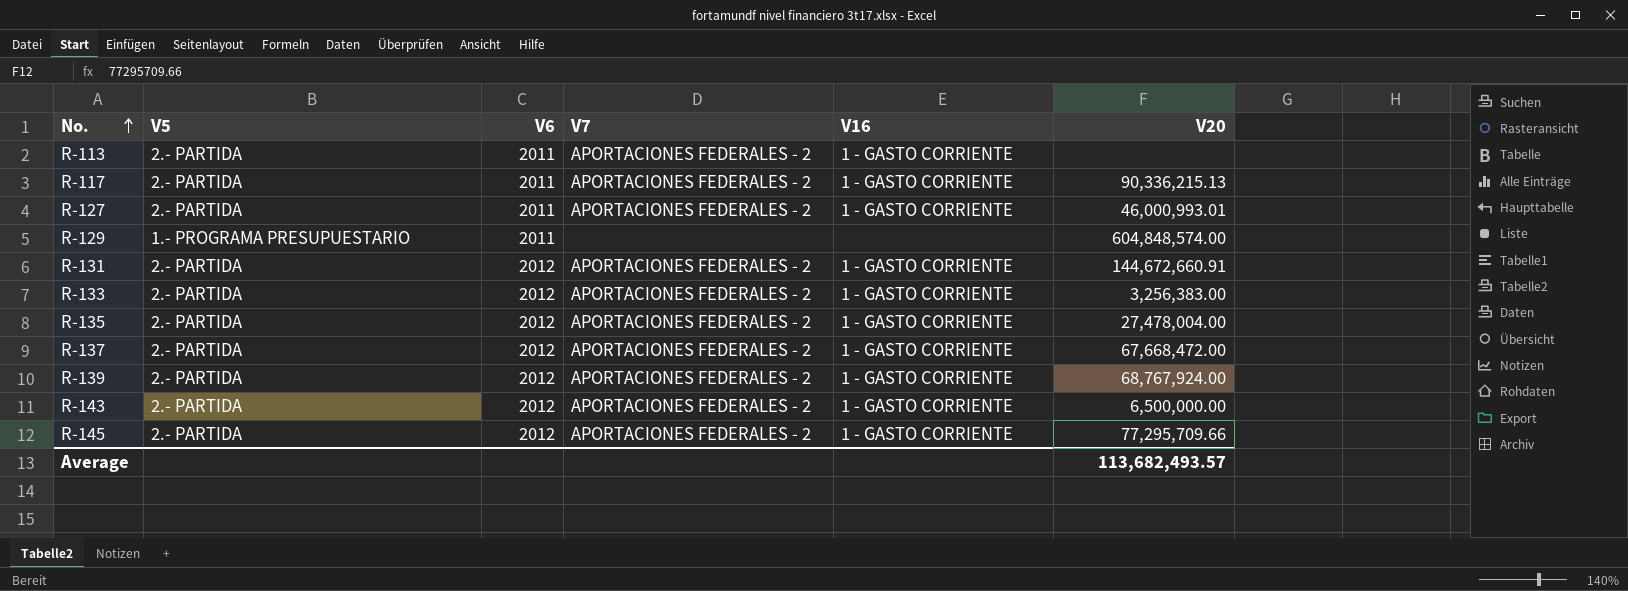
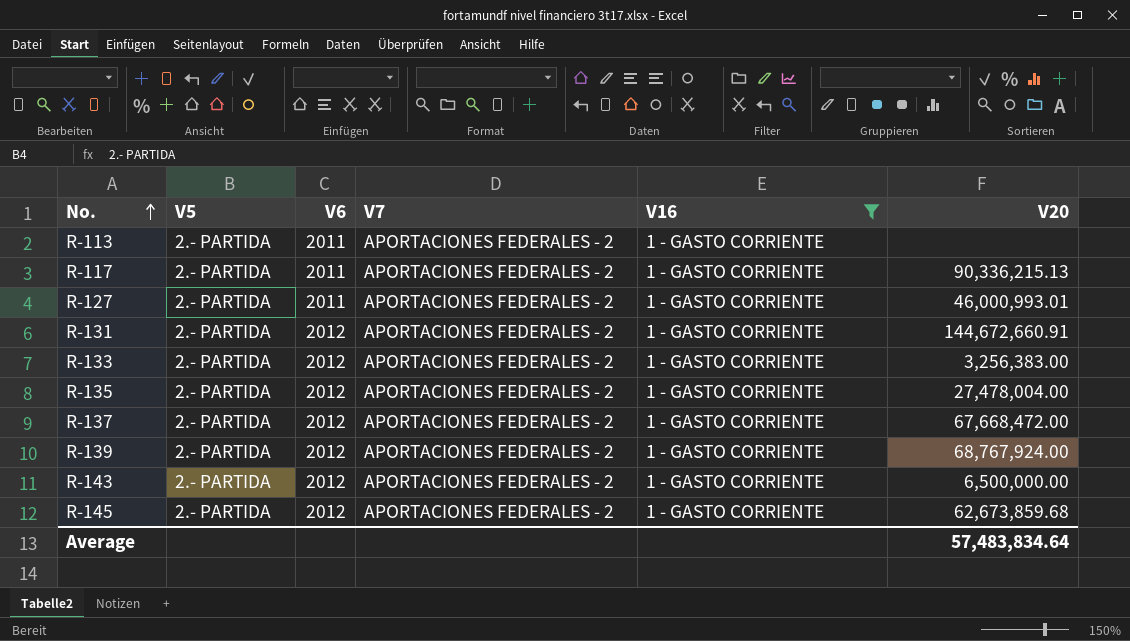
filter: none -> V16 = 1 - GASTO CORRIENTE
R-145 | V20: 77,295,709.66 -> 62,673,859.68
Average | V20: 113,682,493.57 -> 57,483,834.64

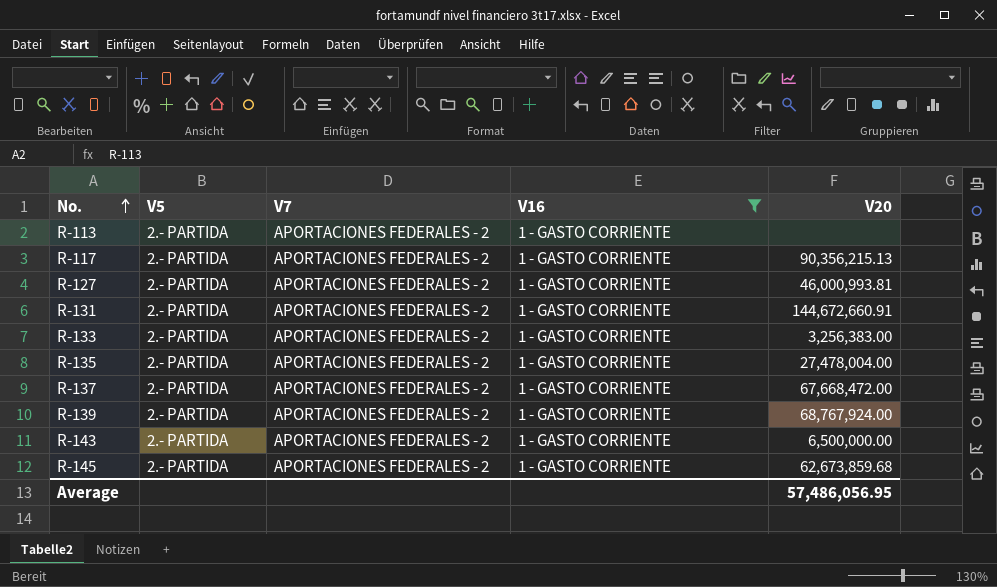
column V6 | position: 3 -> none
R-117 | V20: 90,336,215.13 -> 90,356,215.13
R-127 | V20: 46,000,993.01 -> 46,000,993.81
Average | V20: 57,483,834.64 -> 57,486,056.95

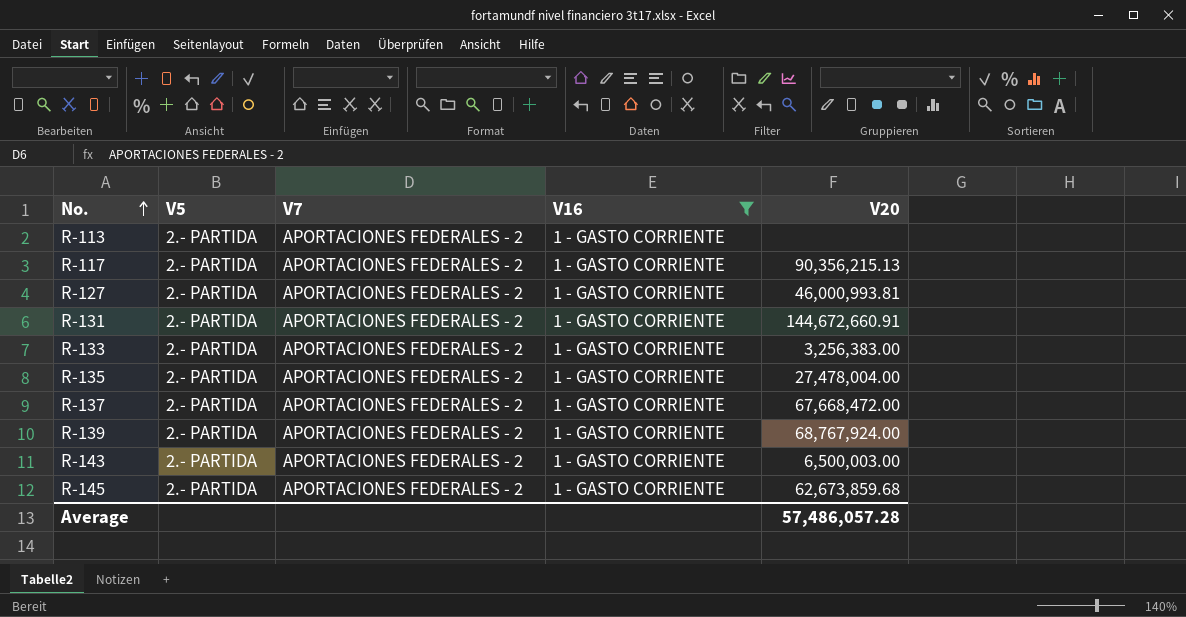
R-143 | V20: 6,500,000.00 -> 6,500,003.00
Average | V20: 57,486,056.95 -> 57,486,057.28

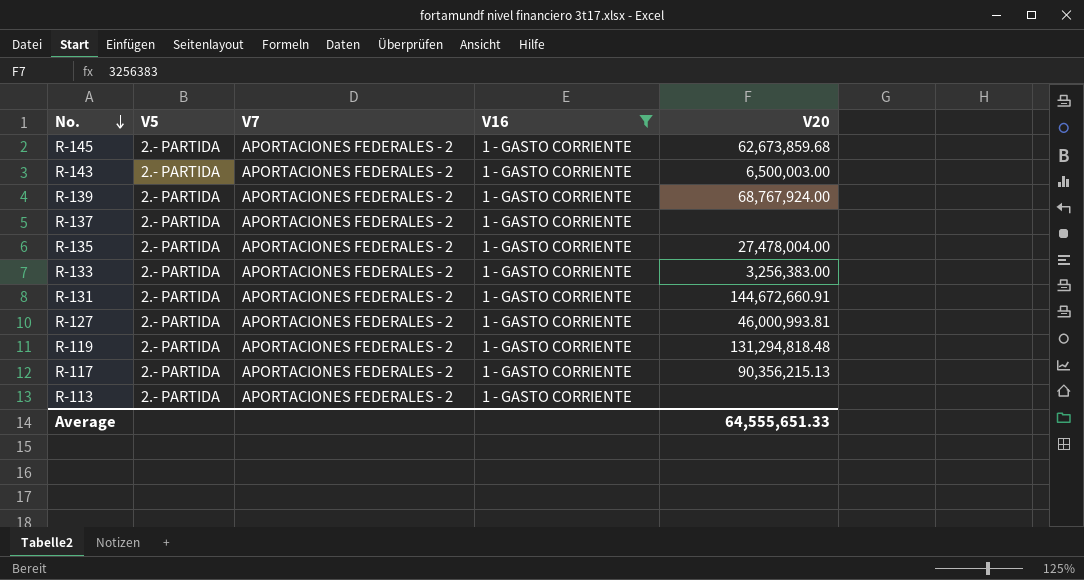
row order: No. ascending -> No. descending
R-137 | V20: 67,668,472.00 -> none
row R-119: none -> 2.- PARTIDA | APORTACIONES FEDERALES - 2 | 1 - GASTO CORRIENTE | 131,294,818.48
Average | V20: 57,486,057.28 -> 64,555,651.33

